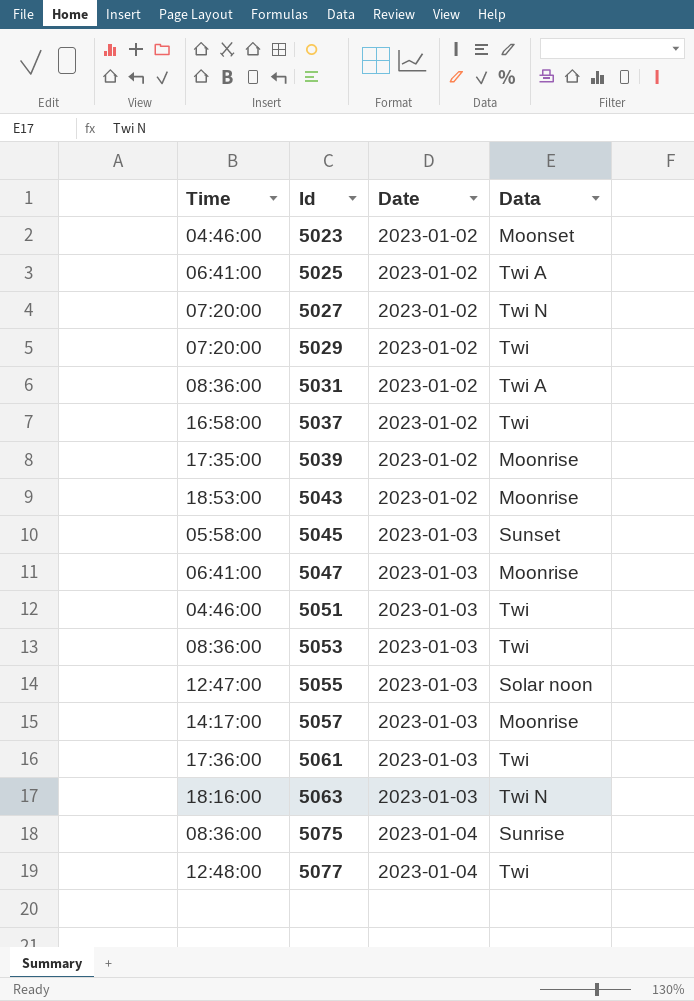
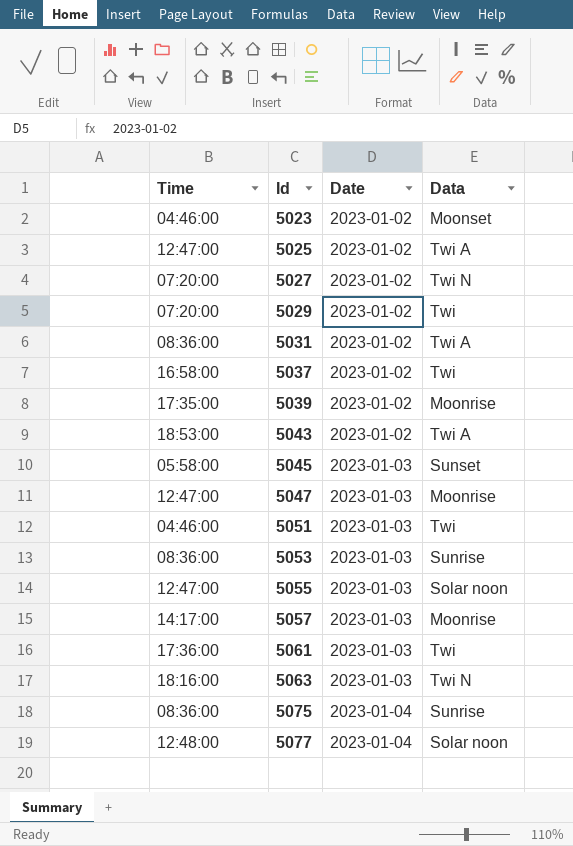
5025 | Time: 06:41:00 -> 12:47:00
5043 | Data: Moonrise -> Twi A
5047 | Time: 06:41:00 -> 12:47:00
5053 | Data: Twi -> Sunrise
5077 | Data: Twi -> Solar noon

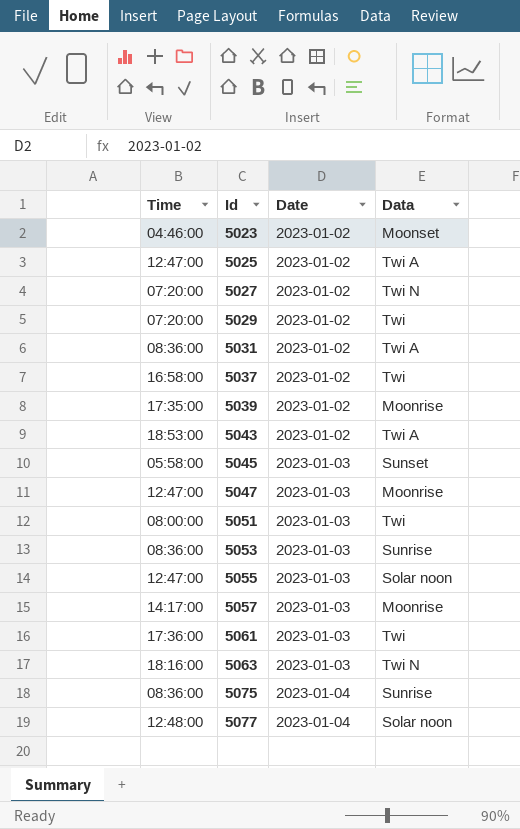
5051 | Time: 04:46:00 -> 08:00:00

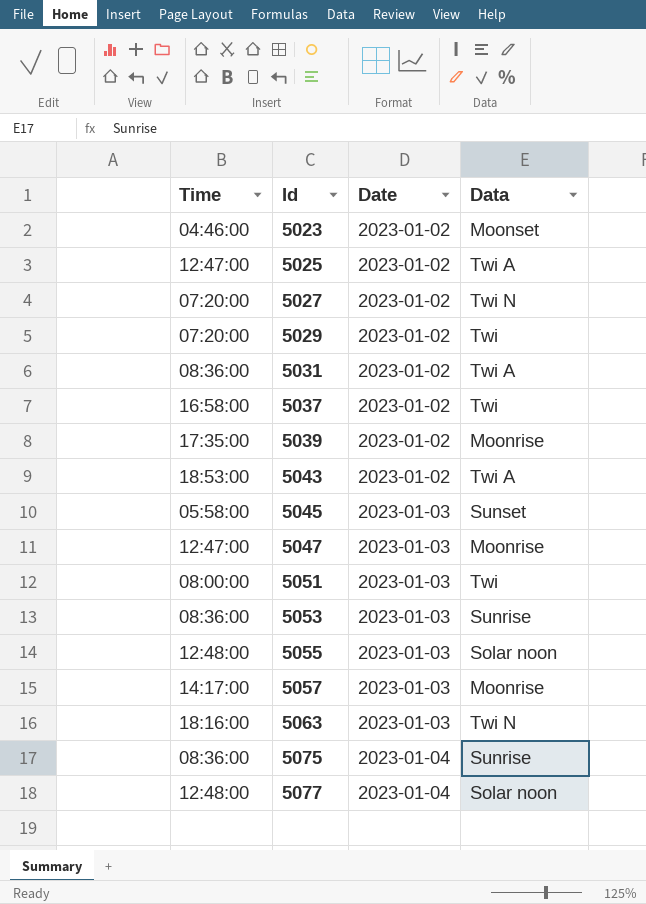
row 5061: 17:36:00 | 2023-01-03 | Twi -> none
5055 | Time: 12:47:00 -> 12:48:00

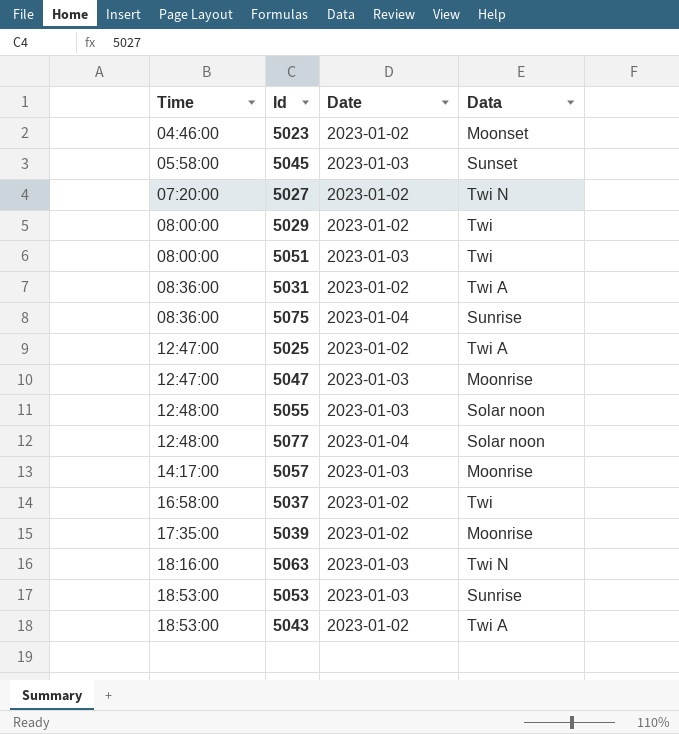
row order: Id ascending -> Time ascending
5029 | Time: 07:20:00 -> 08:00:00
5053 | Time: 08:36:00 -> 18:53:00

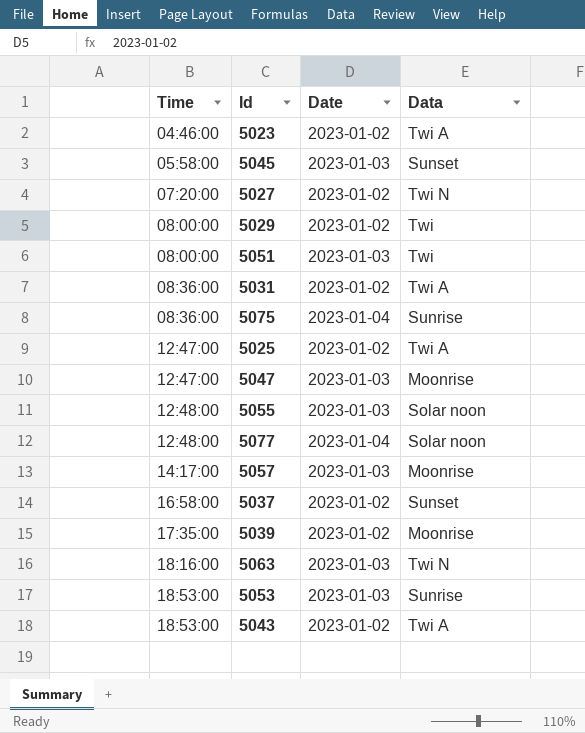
5023 | Data: Moonset -> Twi A
5037 | Data: Twi -> Sunset

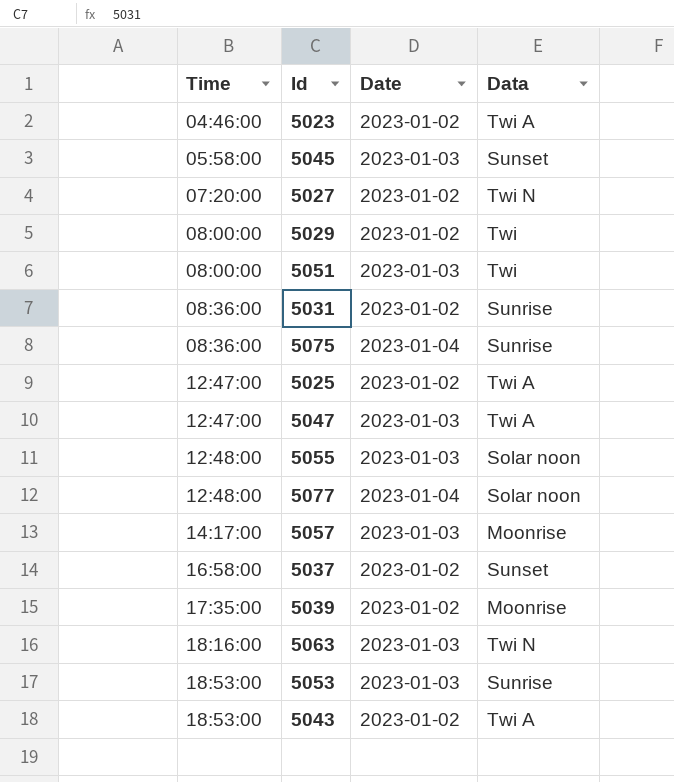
5031 | Data: Twi A -> Sunrise
5047 | Data: Moonrise -> Twi A

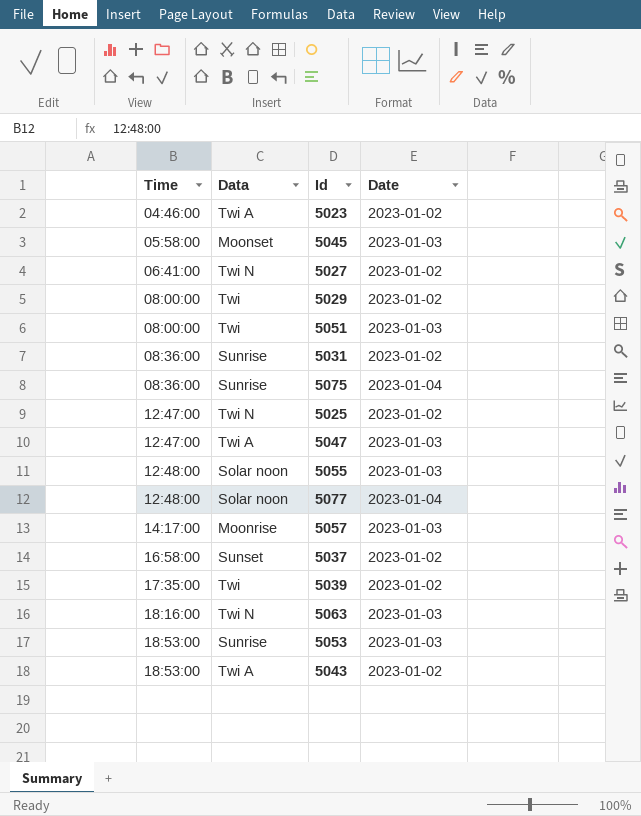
column Data | position: 4 -> 2
5045 | Data: Sunset -> Moonset
5027 | Time: 07:20:00 -> 06:41:00
5025 | Data: Twi A -> Twi N
5039 | Data: Moonrise -> Twi

